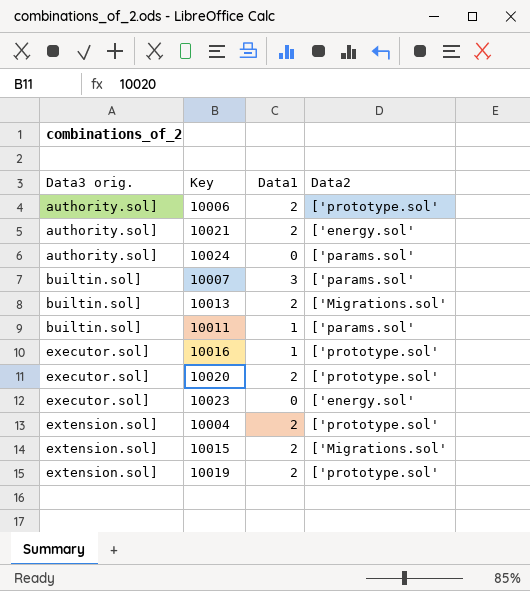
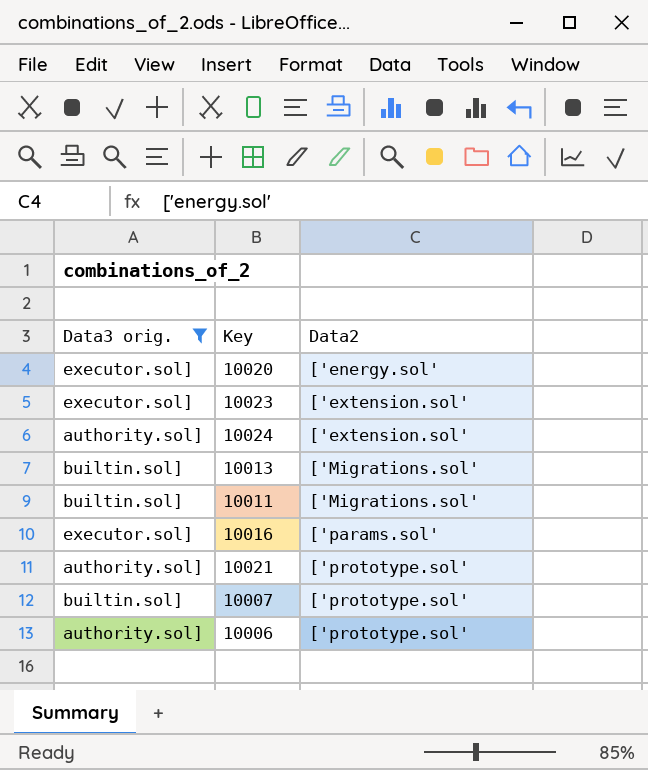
filter: none -> Data3 orig. != extension.sol]
row order: Data3 orig. ascending -> Data2 ascending
column Data1 | position: 3 -> none
10020 | Data2: ['prototype.sol' -> ['energy.sol'
10023 | Data2: ['energy.sol' -> ['extension.sol'
10024 | Data2: ['params.sol' -> ['extension.sol'
10011 | Data2: ['params.sol' -> ['Migrations.sol'
10016 | Data2: ['prototype.sol' -> ['params.sol'
10021 | Data2: ['energy.sol' -> ['prototype.sol'
10007 | Data2: ['params.sol' -> ['prototype.sol'

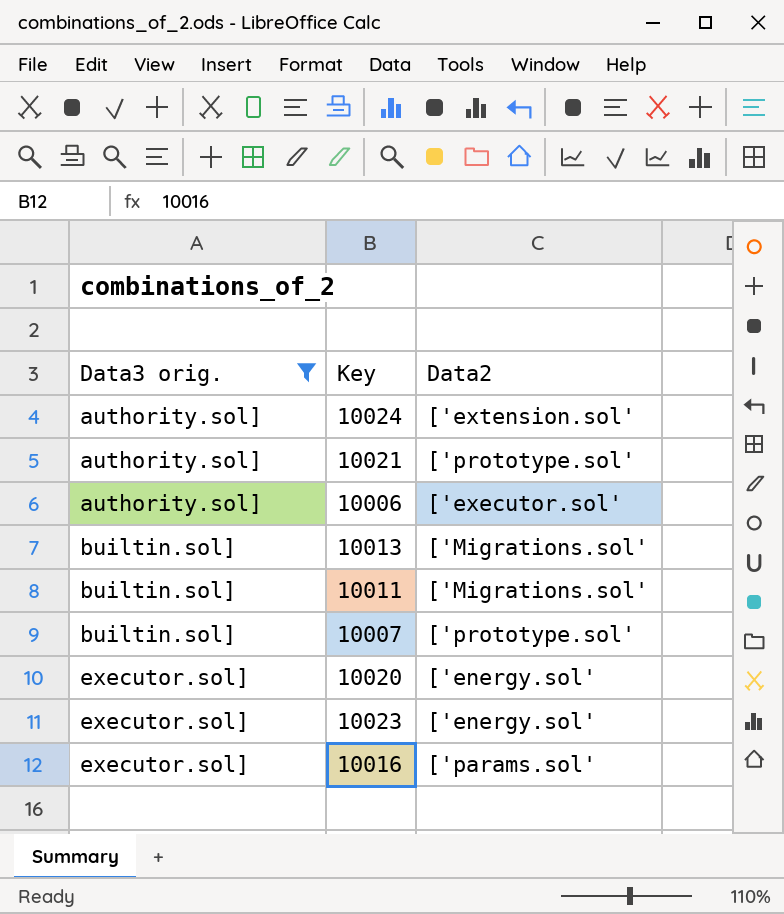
row order: Data2 ascending -> Data3 orig. ascending
10006 | Data2: ['prototype.sol' -> ['executor.sol'
10023 | Data2: ['extension.sol' -> ['energy.sol'

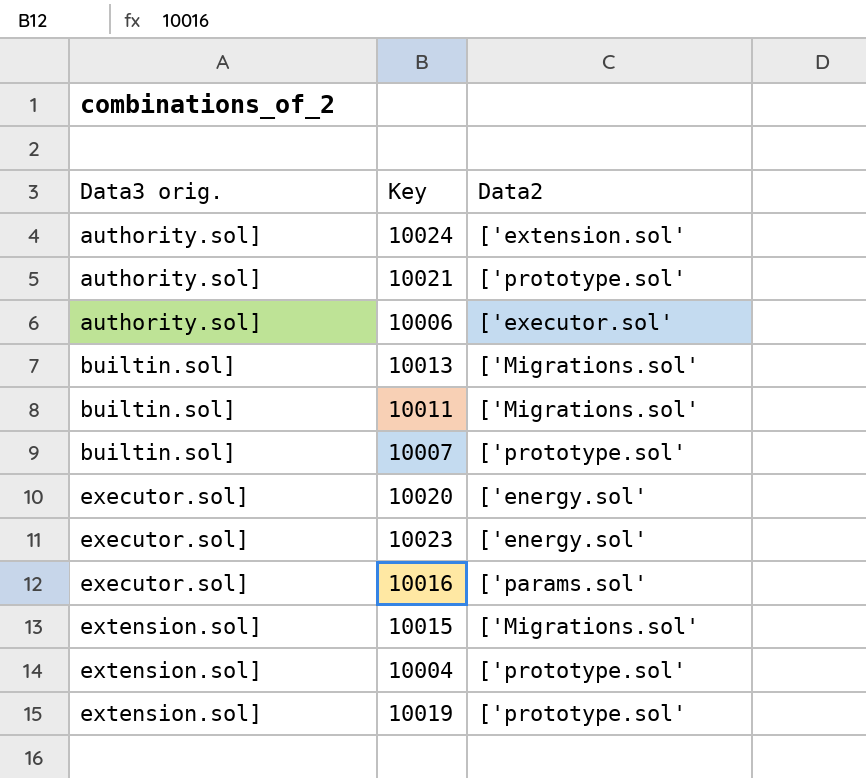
filter: Data3 orig. != extension.sol] -> none

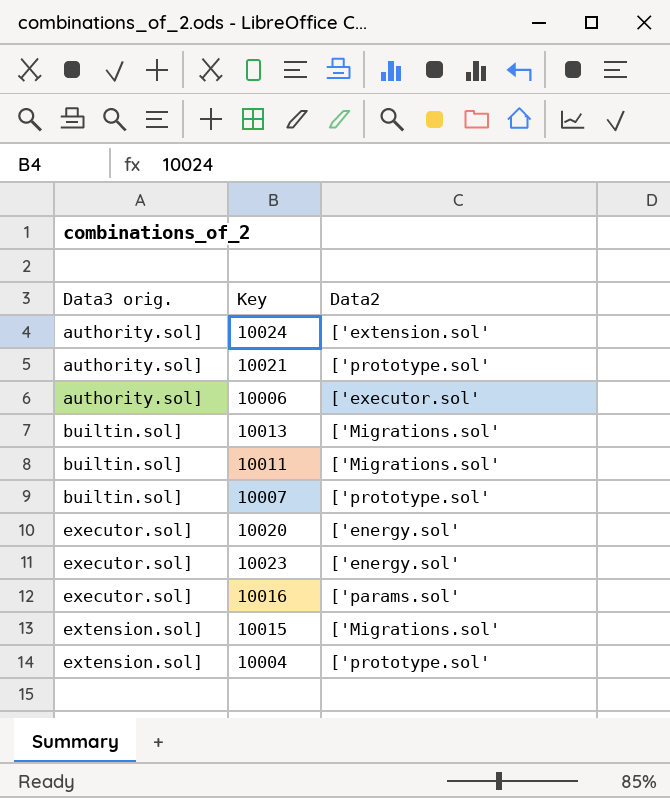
row 10019: extension.sol] | ['prototype.sol' -> none

